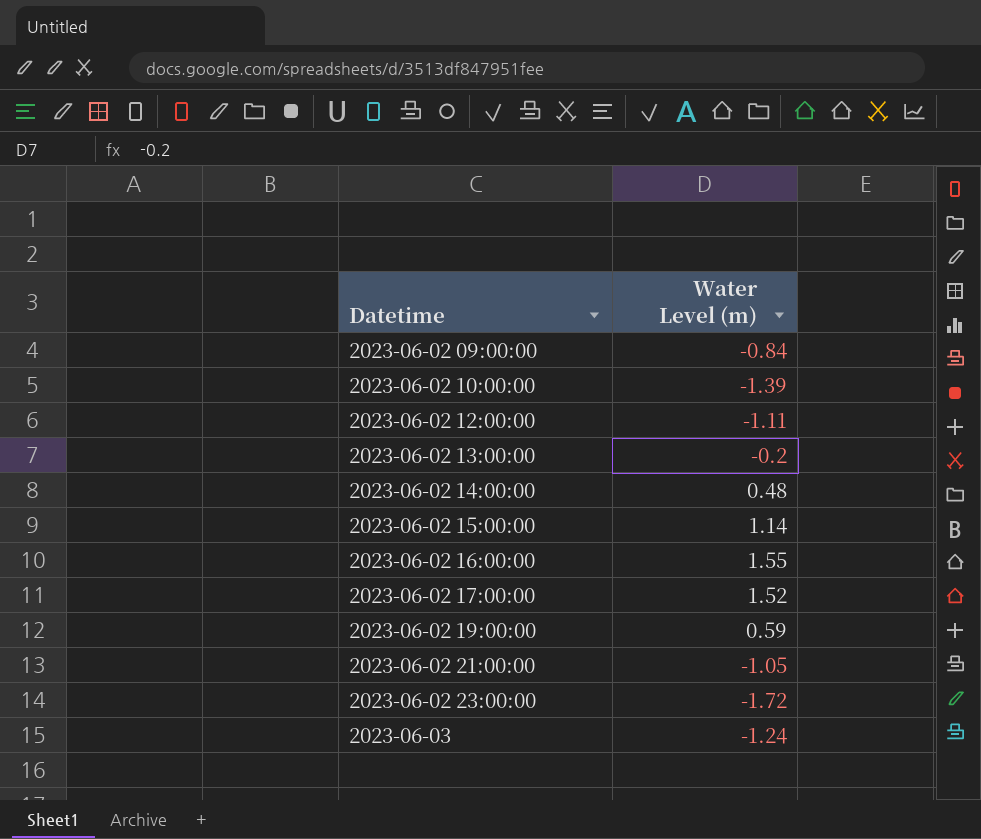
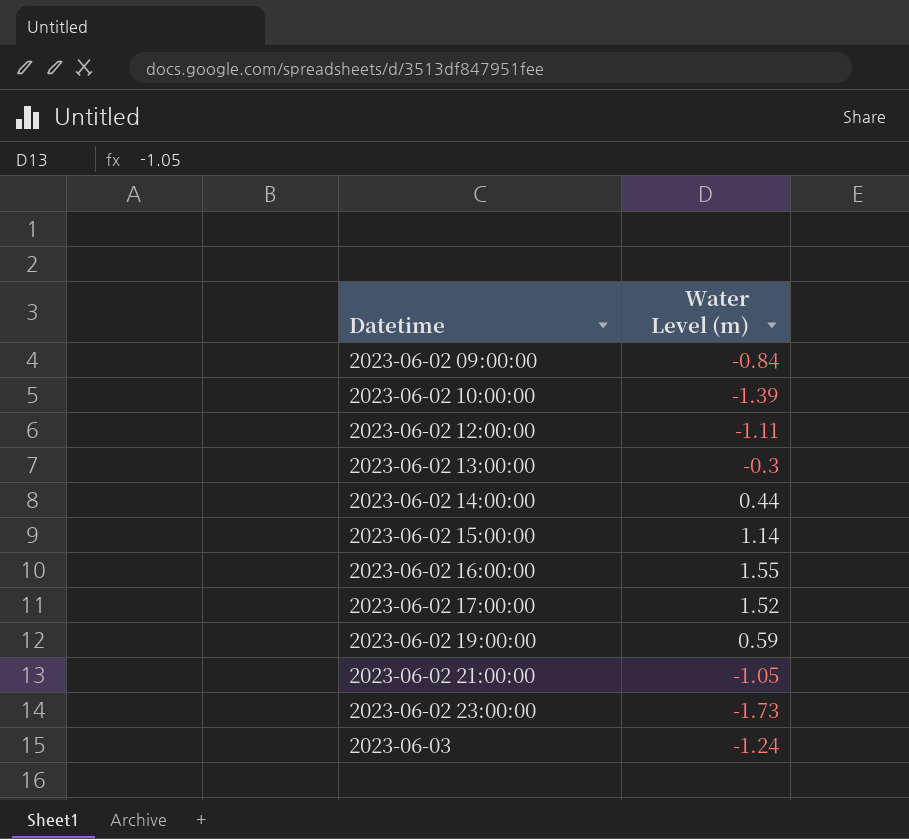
2023-06-02 13:00:00 | Water Level (m): -0.2 -> -0.3
2023-06-02 14:00:00 | Water Level (m): 0.48 -> 0.44
2023-06-02 23:00:00 | Water Level (m): -1.72 -> -1.73

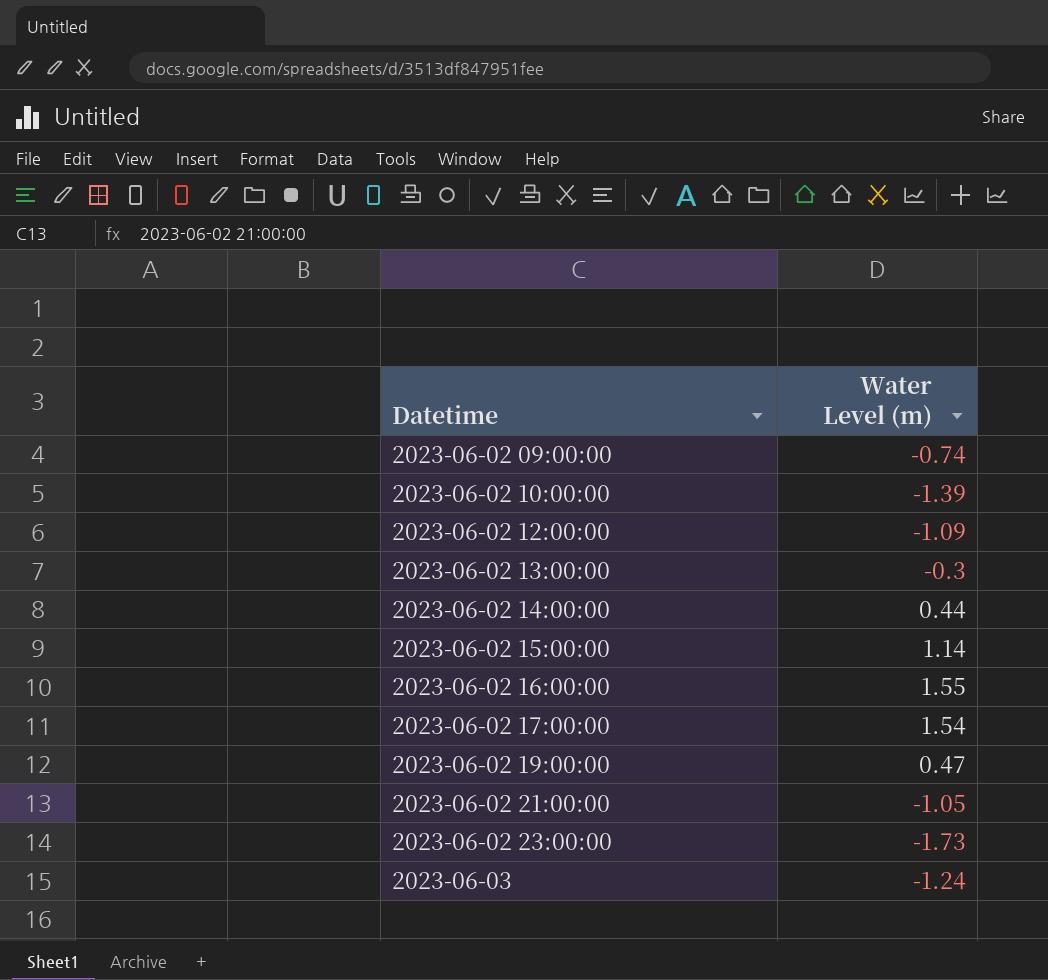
2023-06-02 09:00:00 | Water Level (m): -0.84 -> -0.74
2023-06-02 12:00:00 | Water Level (m): -1.11 -> -1.09
2023-06-02 17:00:00 | Water Level (m): 1.52 -> 1.54
2023-06-02 19:00:00 | Water Level (m): 0.59 -> 0.47

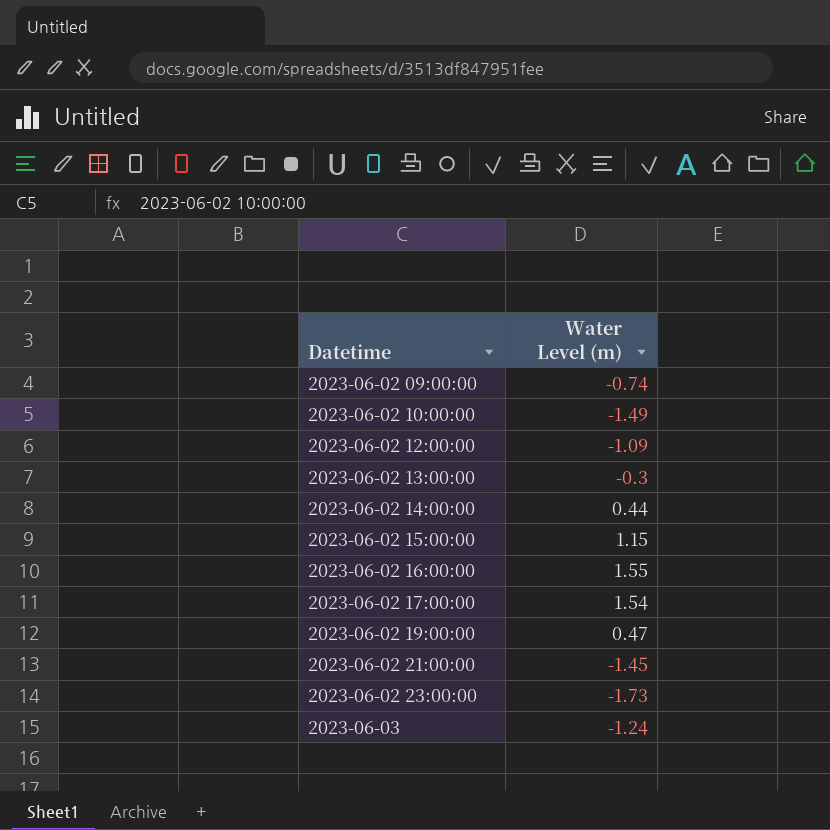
2023-06-02 10:00:00 | Water Level (m): -1.39 -> -1.49
2023-06-02 15:00:00 | Water Level (m): 1.14 -> 1.15
2023-06-02 21:00:00 | Water Level (m): -1.05 -> -1.45

